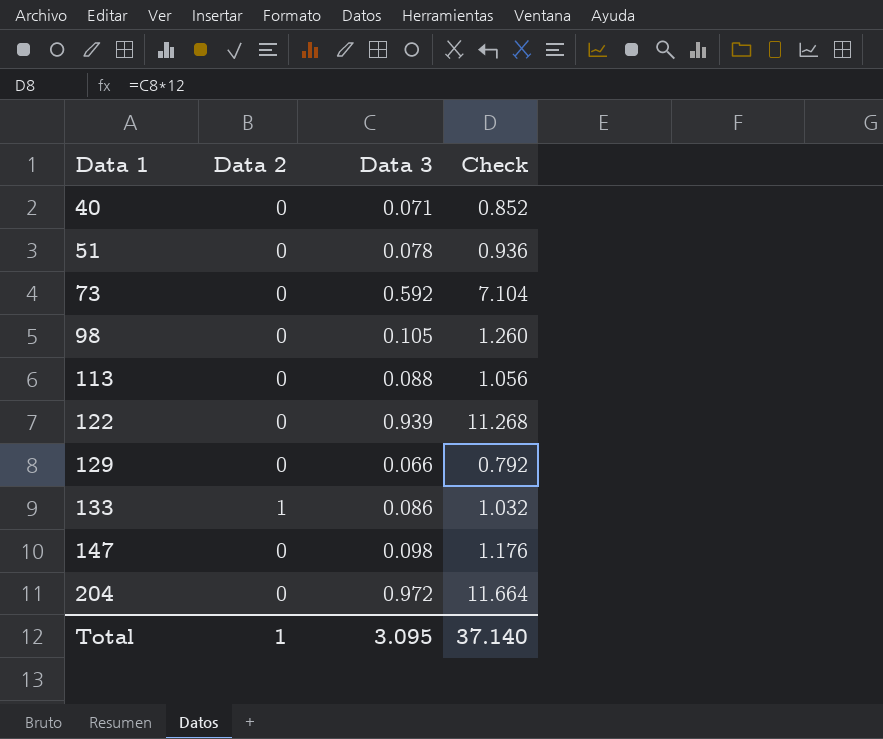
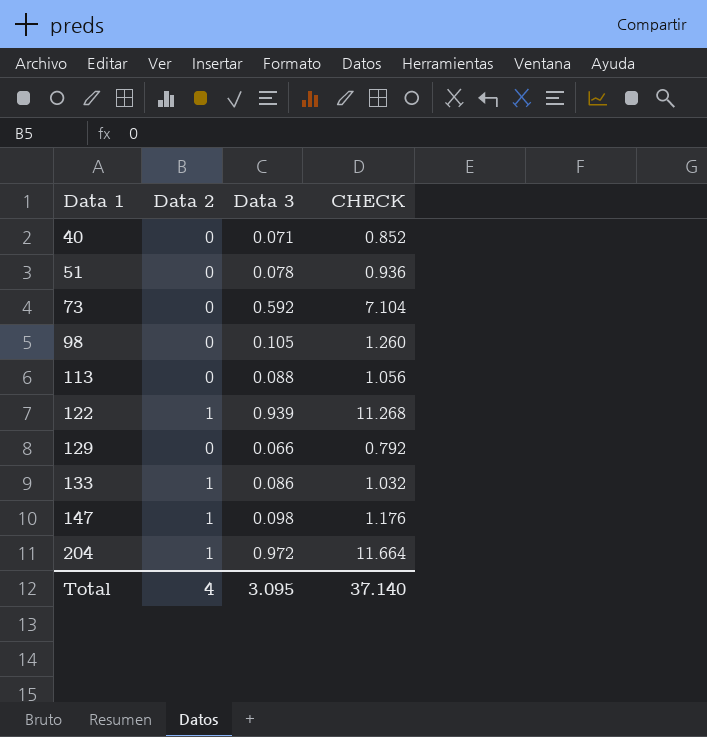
column name: Check -> CHECK
122 | Data 2: 0 -> 1
147 | Data 2: 0 -> 1
204 | Data 2: 0 -> 1
Total | Data 2: 1 -> 4

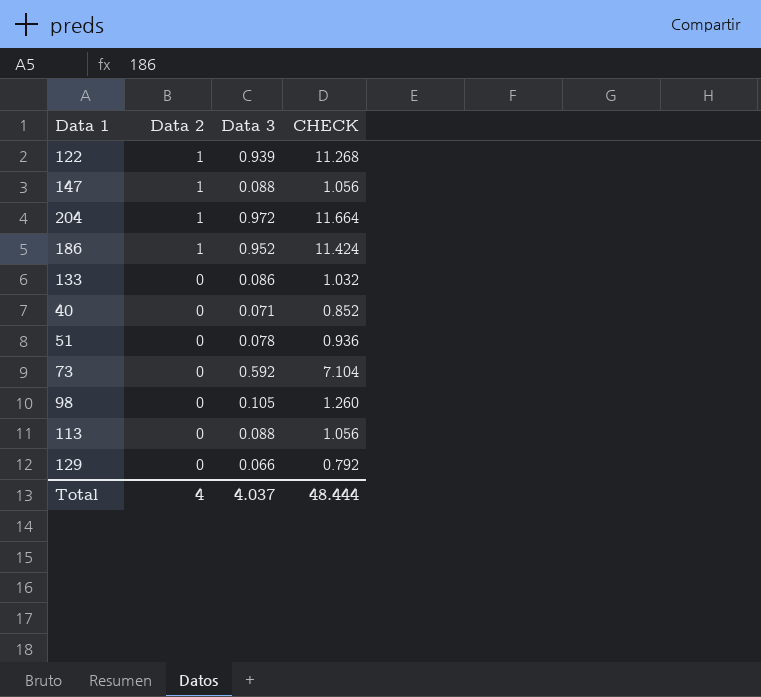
row order: Data 1 ascending -> Data 2 descending
147 | Data 3: 0.098 -> 0.088
147 | CHECK: 1.176 -> 1.056
row 186: none -> 1 | 0.952 | 11.424
133 | Data 2: 1 -> 0
Total | Data 3: 3.095 -> 4.037
Total | CHECK: 37.140 -> 48.444

